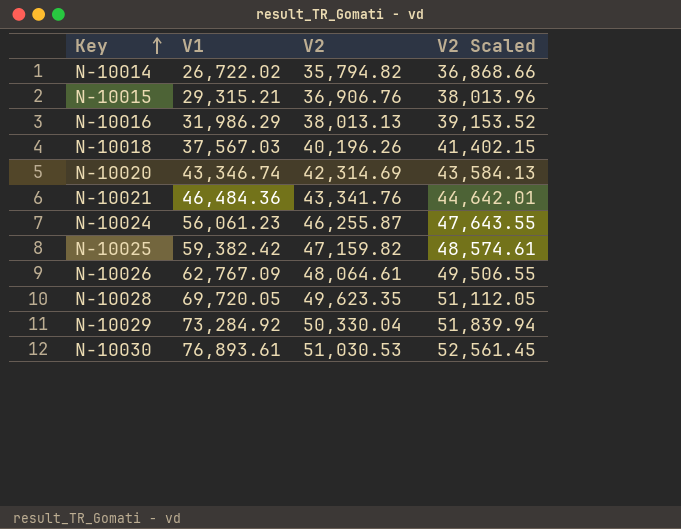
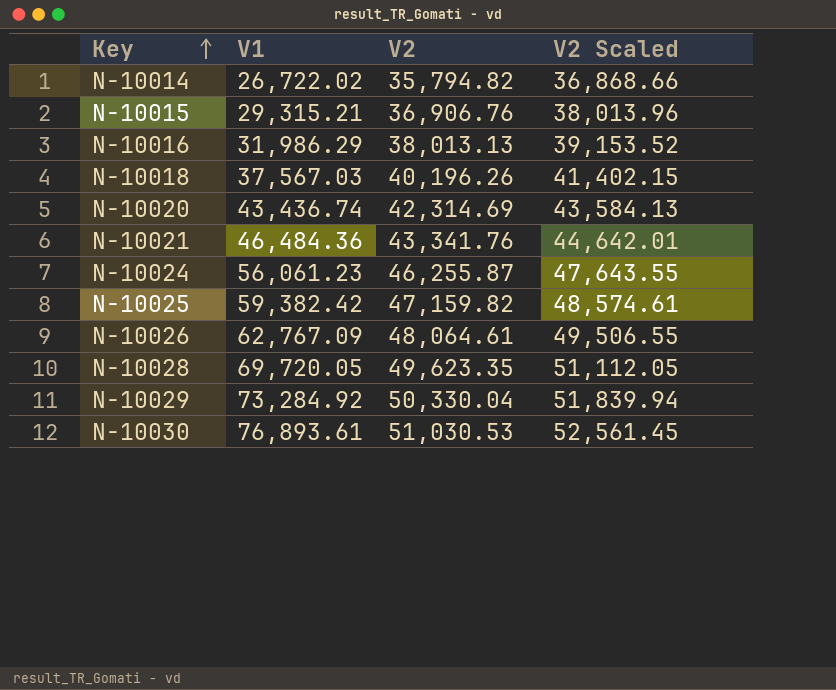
N-10020 | V1: 43,346.74 -> 43,436.74

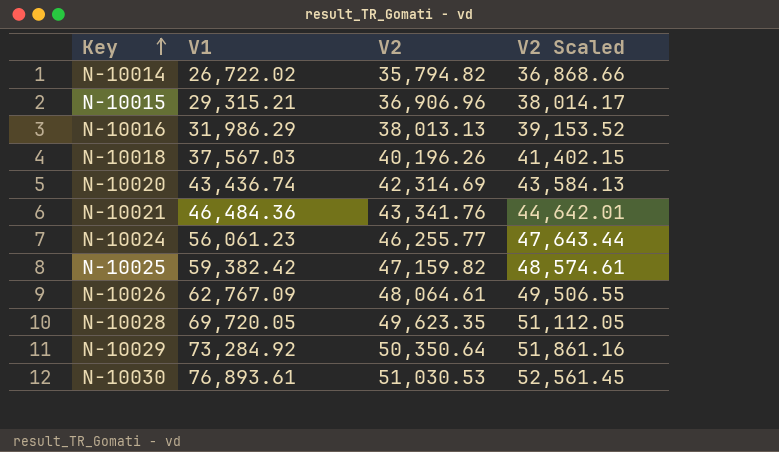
N-10015 | V2: 36,906.76 -> 36,906.96
N-10015 | V2 Scaled: 38,013.96 -> 38,014.17
N-10024 | V2: 46,255.87 -> 46,255.77
N-10024 | V2 Scaled: 47,643.55 -> 47,643.44
N-10029 | V2: 50,330.04 -> 50,350.64
N-10029 | V2 Scaled: 51,839.94 -> 51,861.16

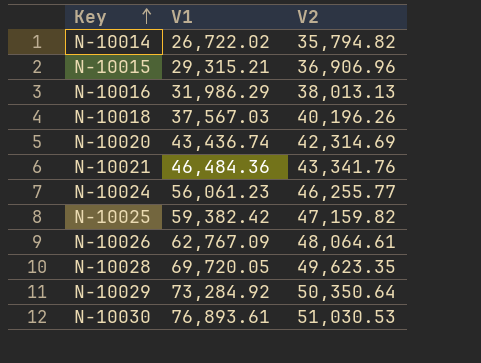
column V2 Scaled | formula: [V2] * 1.03 -> none

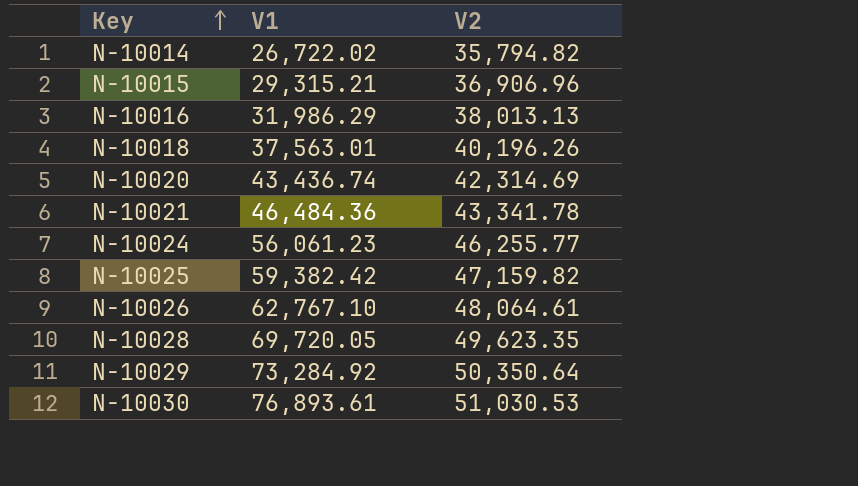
N-10018 | V1: 37,567.03 -> 37,563.01
N-10021 | V2: 43,341.76 -> 43,341.78
N-10026 | V1: 62,767.09 -> 62,767.10

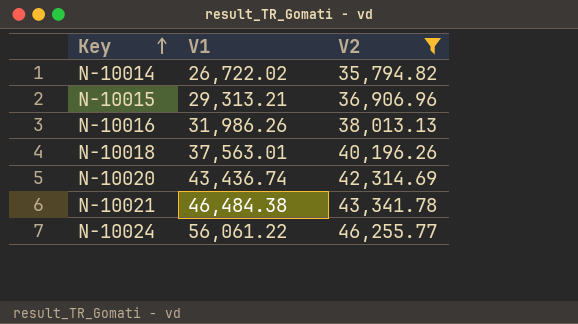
filter: none -> V2 <= 46,255.77
N-10015 | V1: 29,315.21 -> 29,313.21
N-10016 | V1: 31,986.29 -> 31,986.26
N-10021 | V1: 46,484.36 -> 46,484.38
N-10024 | V1: 56,061.23 -> 56,061.22

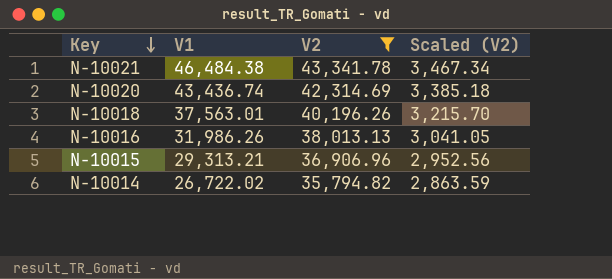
row order: Key ascending -> Key descending
column Scaled (V2) | formula: none -> [V2] * 0.08
row N-10024: 56,061.22 | 46,255.77 -> none

